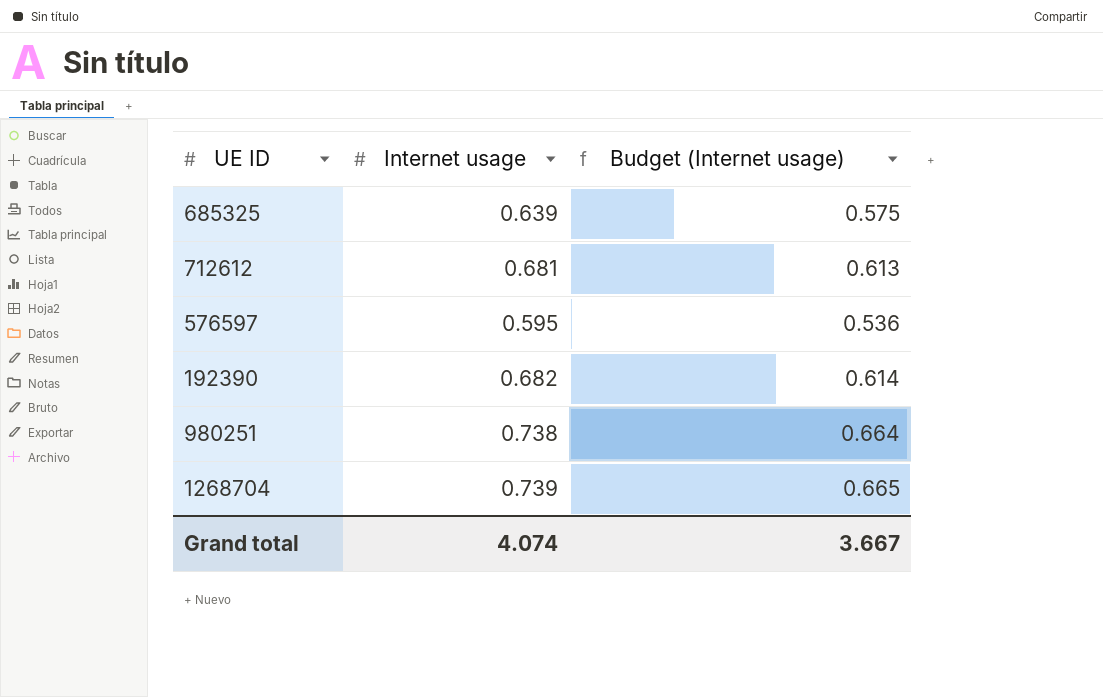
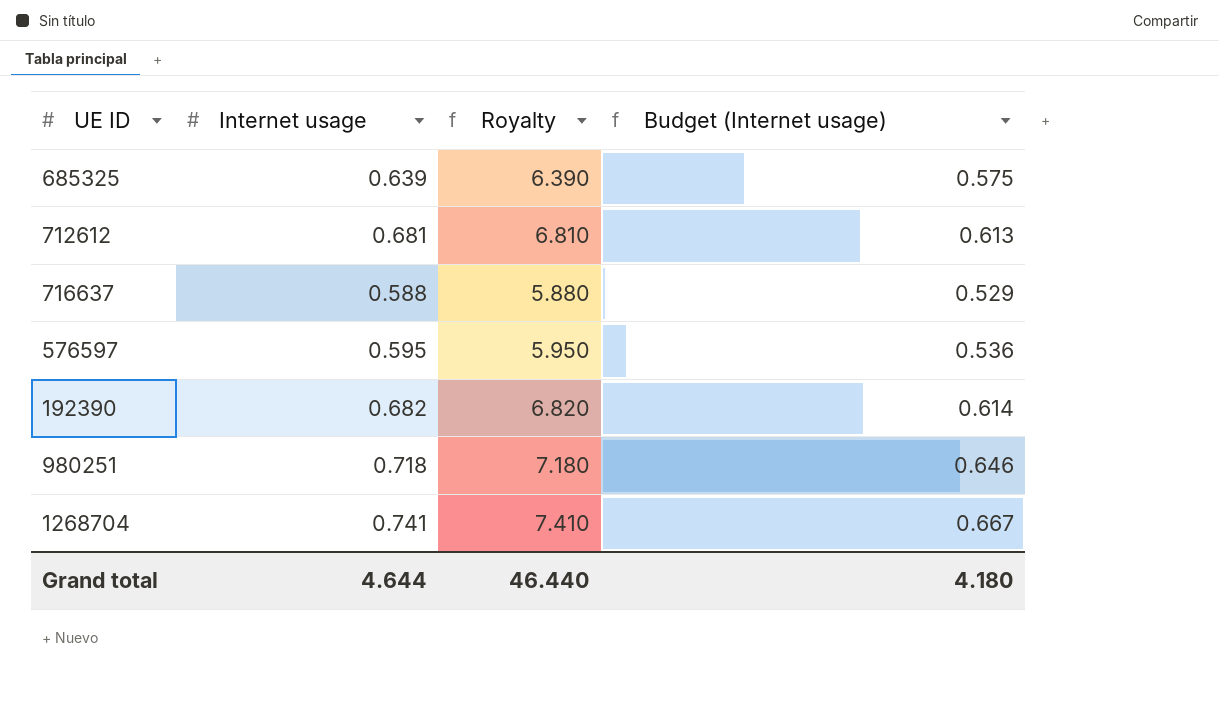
column Royalty | formula: none -> [Internet usage] * 10
row 716637: none -> 0.588 | 5.880 | 0.529
980251 | Internet usage: 0.738 -> 0.718
980251 | Budget (Internet usage): 0.664 -> 0.646
1268704 | Internet usage: 0.739 -> 0.741
1268704 | Budget (Internet usage): 0.665 -> 0.667
Grand total | Internet usage: 4.074 -> 4.644
Grand total | Budget (Internet usage): 3.667 -> 4.180

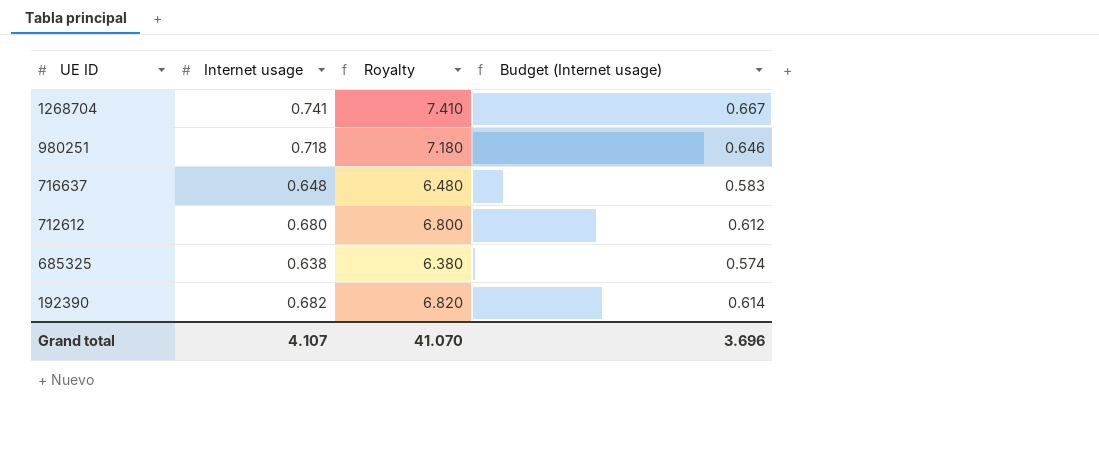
row order: none -> UE ID descending
row 576597: 0.595 | 5.950 | 0.536 -> none
716637 | Internet usage: 0.588 -> 0.648
716637 | Royalty: 5.880 -> 6.480
716637 | Budget (Internet usage): 0.529 -> 0.583
712612 | Internet usage: 0.681 -> 0.680
712612 | Royalty: 6.810 -> 6.800
712612 | Budget (Internet usage): 0.613 -> 0.612
685325 | Internet usage: 0.639 -> 0.638
685325 | Royalty: 6.390 -> 6.380
685325 | Budget (Internet usage): 0.575 -> 0.574
Grand total | Internet usage: 4.644 -> 4.107
Grand total | Royalty: 46.440 -> 41.070
Grand total | Budget (Internet usage): 4.180 -> 3.696

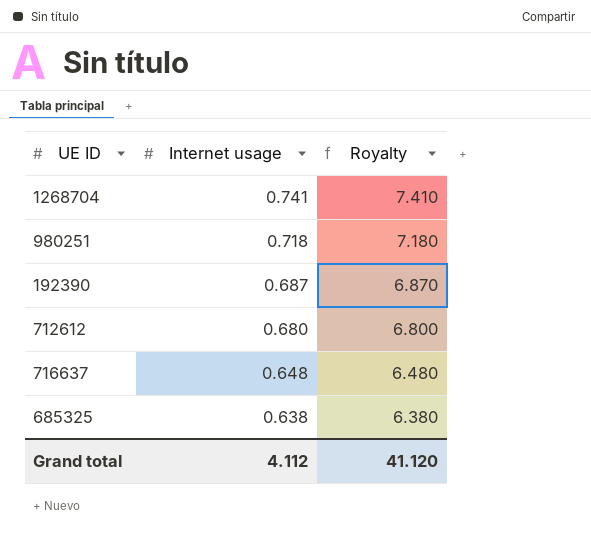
row order: UE ID descending -> Internet usage descending
column Budget (Internet usage) | formula: [Internet usage] * 0.9 -> none
192390 | Internet usage: 0.682 -> 0.687
192390 | Royalty: 6.820 -> 6.870
Grand total | Internet usage: 4.107 -> 4.112
Grand total | Royalty: 41.070 -> 41.120

